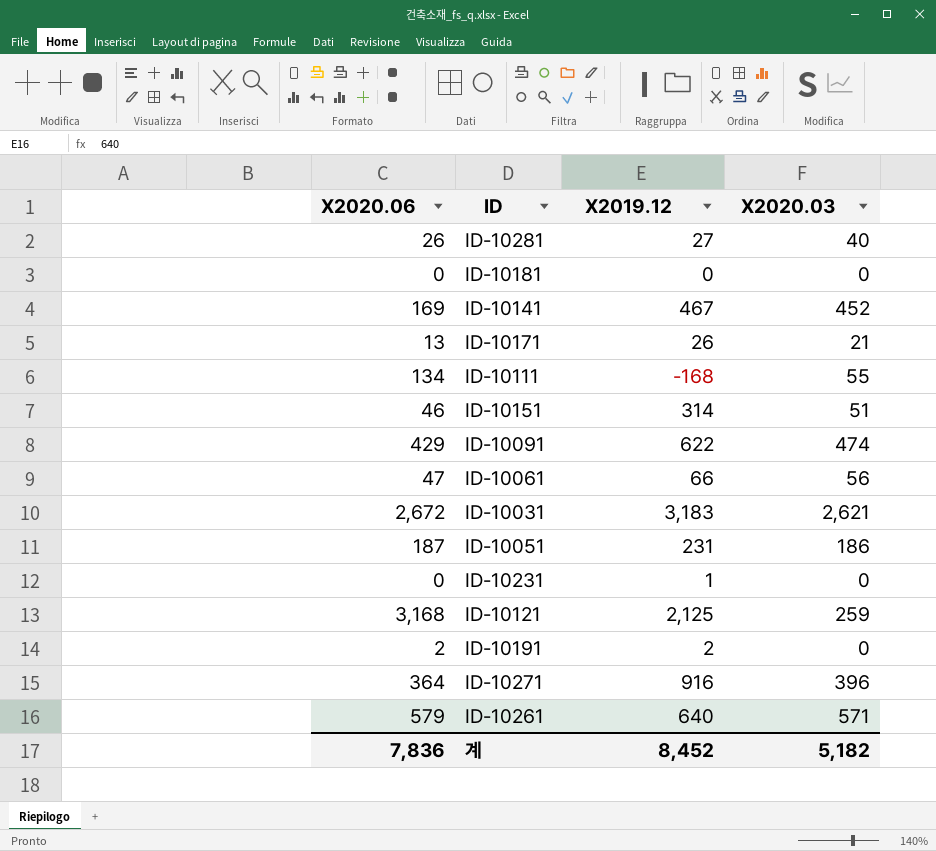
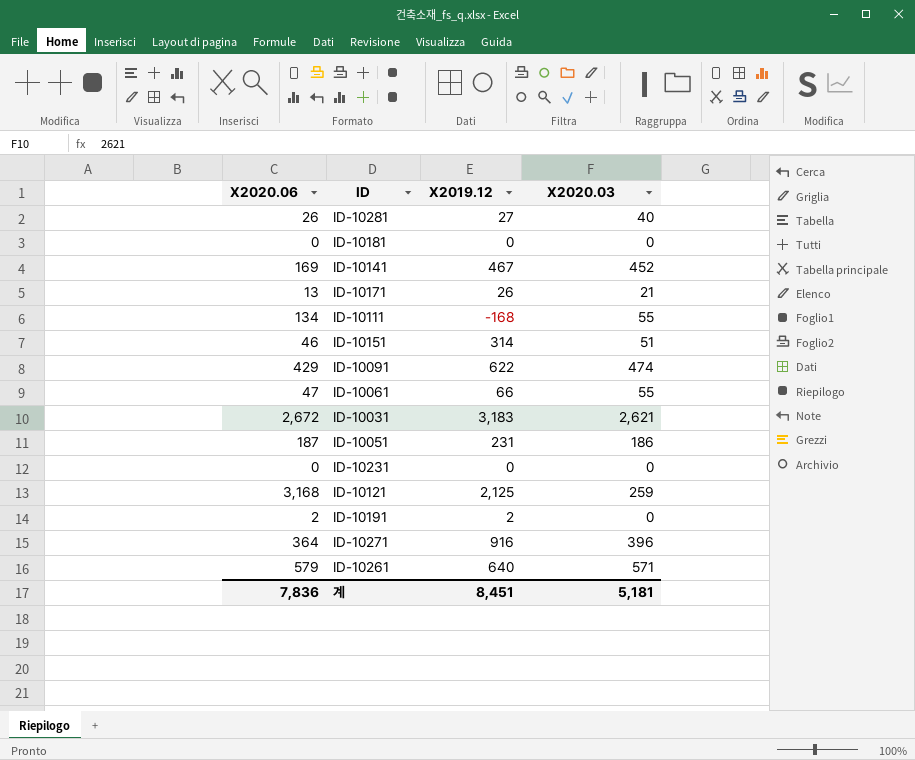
ID-10061 | X2020.03: 56 -> 55
ID-10231 | X2019.12: 1 -> 0
계 | X2019.12: 8,452 -> 8,451
계 | X2020.03: 5,182 -> 5,181

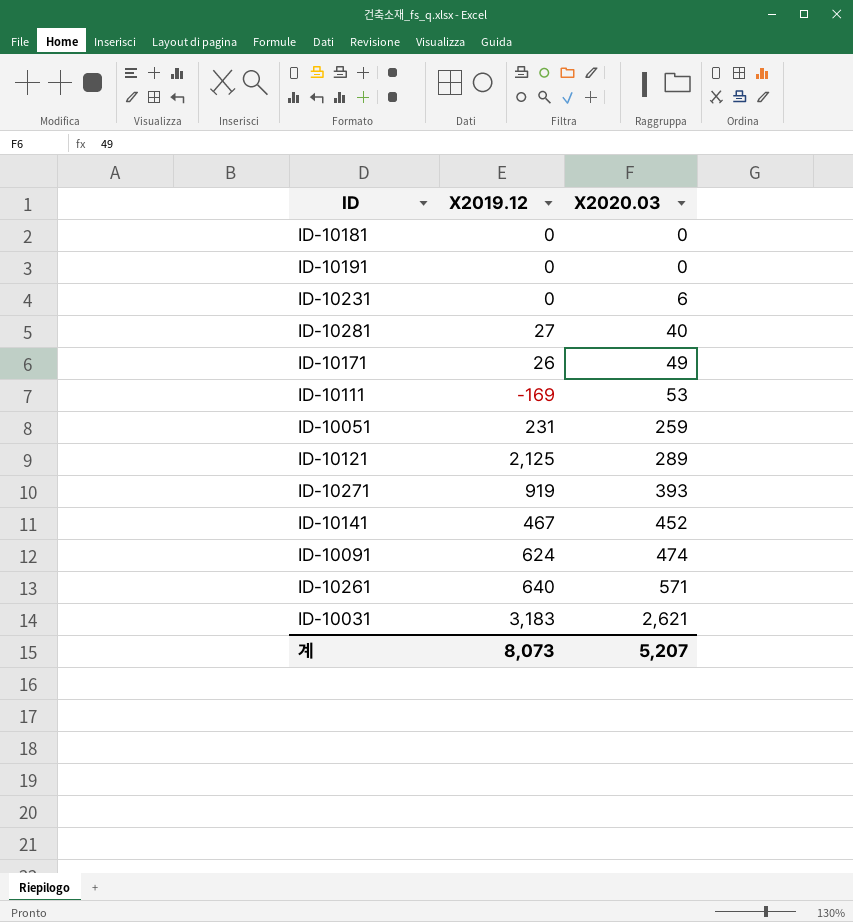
row order: none -> X2020.03 ascending
column X2020.06 | position: 1 -> none
row ID-10151: 46 | 314 | 51 -> none
row ID-10061: 47 | 66 | 55 -> none
ID-10191 | X2019.12: 2 -> 0
ID-10231 | X2020.03: 0 -> 6
ID-10171 | X2020.03: 21 -> 49
ID-10111 | X2019.12: -168 -> -169
ID-10111 | X2020.03: 55 -> 53
ID-10051 | X2020.03: 186 -> 259
ID-10121 | X2020.03: 259 -> 289
ID-10271 | X2019.12: 916 -> 919
ID-10271 | X2020.03: 396 -> 393
ID-10091 | X2019.12: 622 -> 624
계 | X2019.12: 8,451 -> 8,073
계 | X2020.03: 5,181 -> 5,207

